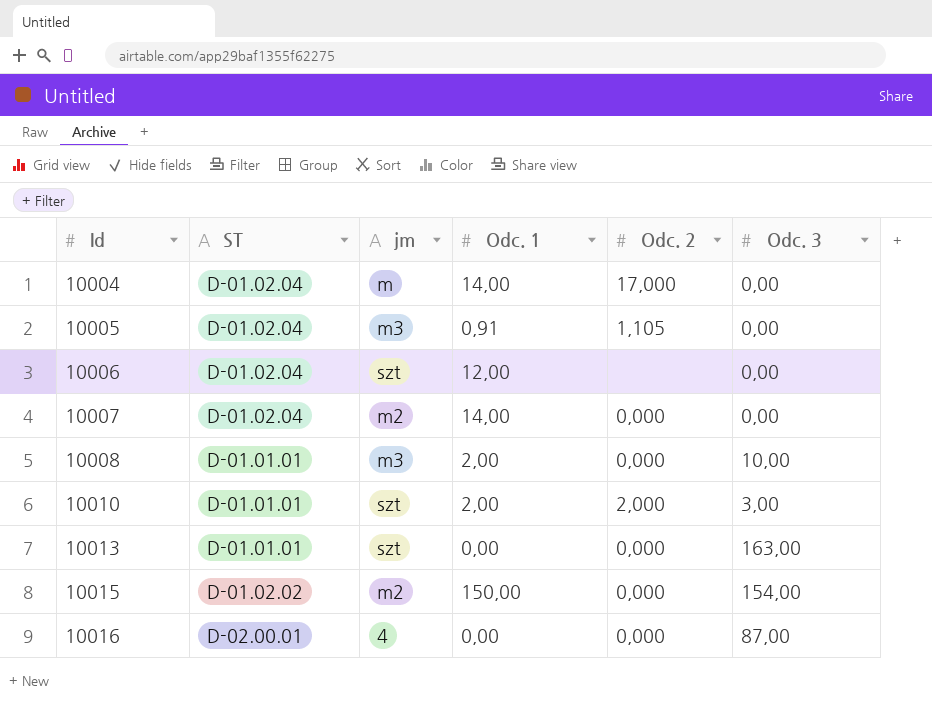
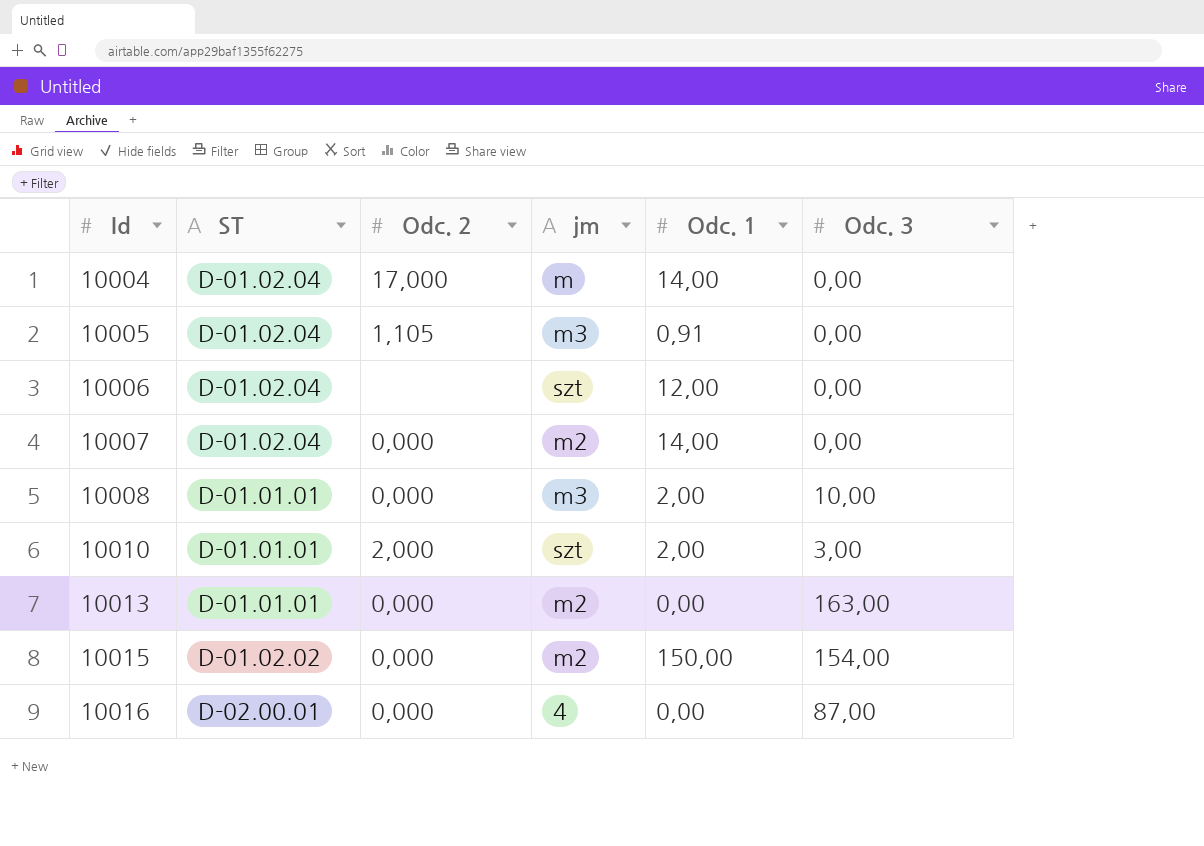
column Odc. 2 | position: 5 -> 3
10013 | jm: szt -> m2

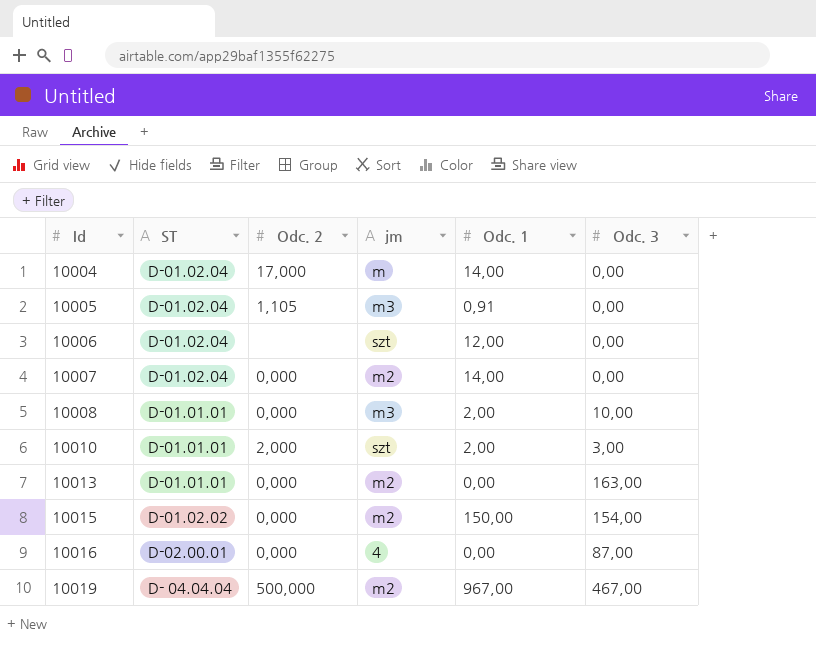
row 10019: none -> D- 04.04.04 | 500,000 | m2 | 967,00 | 467,00

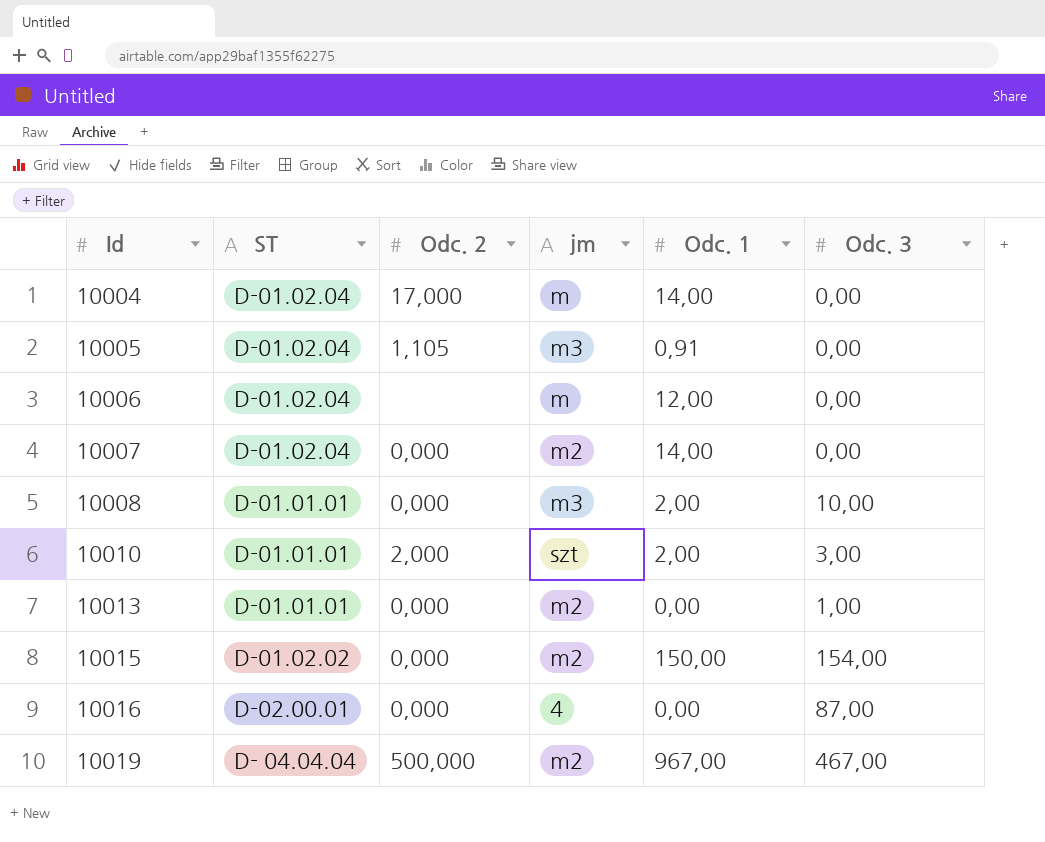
10006 | jm: szt -> m
10013 | Odc. 3: 163,00 -> 1,00

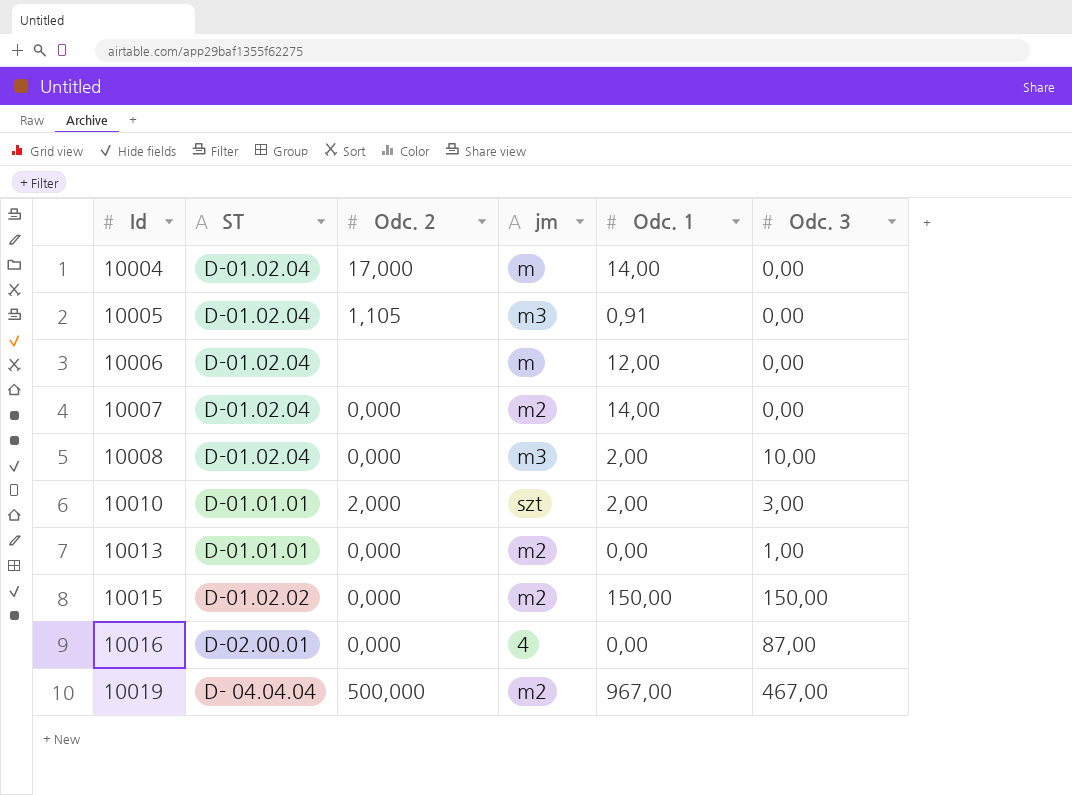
10008 | ST: D-01.01.01 -> D-01.02.04
10015 | Odc. 3: 154,00 -> 150,00

